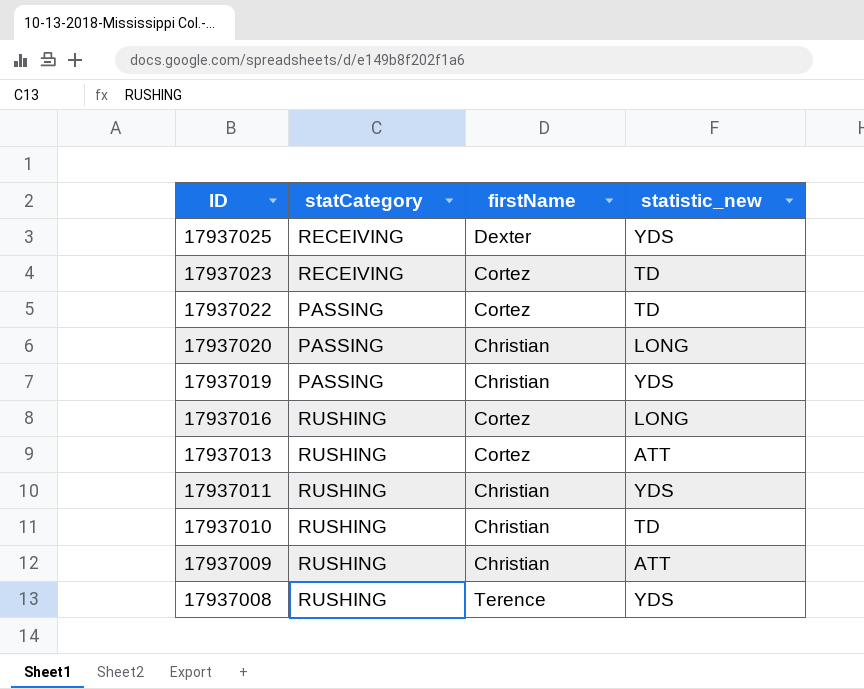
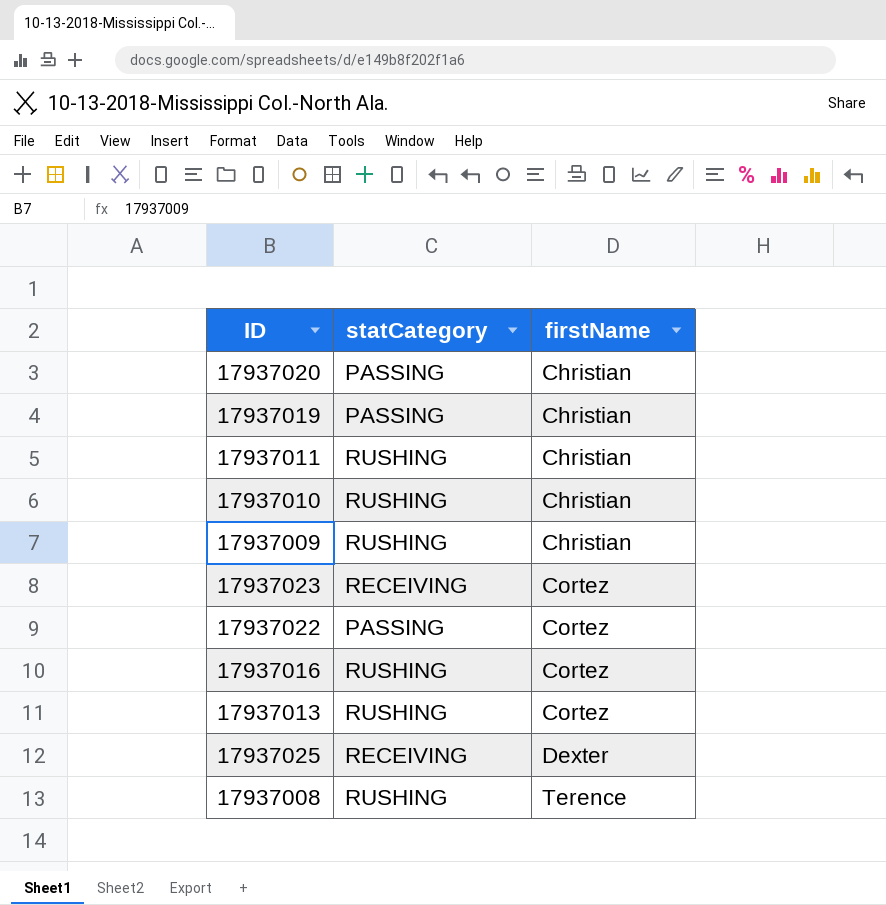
row order: ID descending -> firstName ascending
column statistic_new | position: 4 -> none

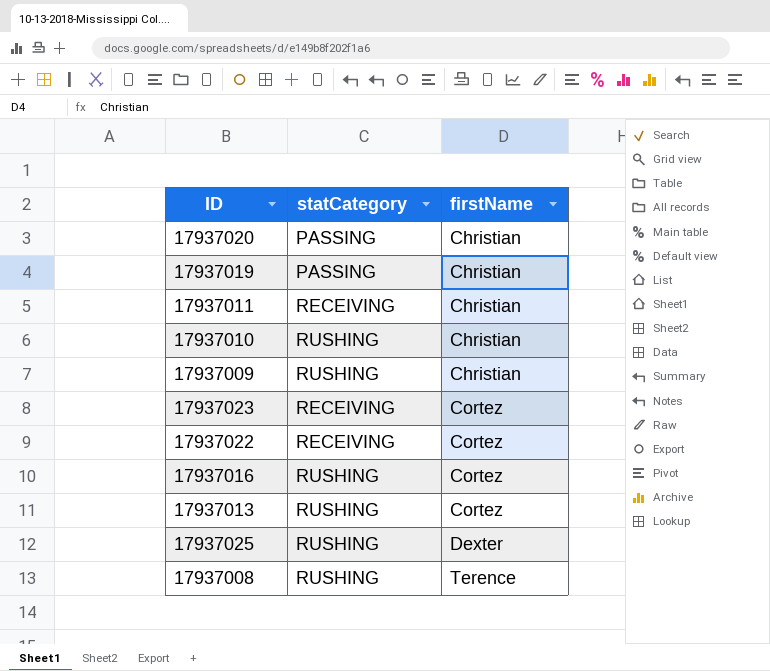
17937011 | statCategory: RUSHING -> RECEIVING
17937022 | statCategory: PASSING -> RECEIVING
17937025 | statCategory: RECEIVING -> RUSHING

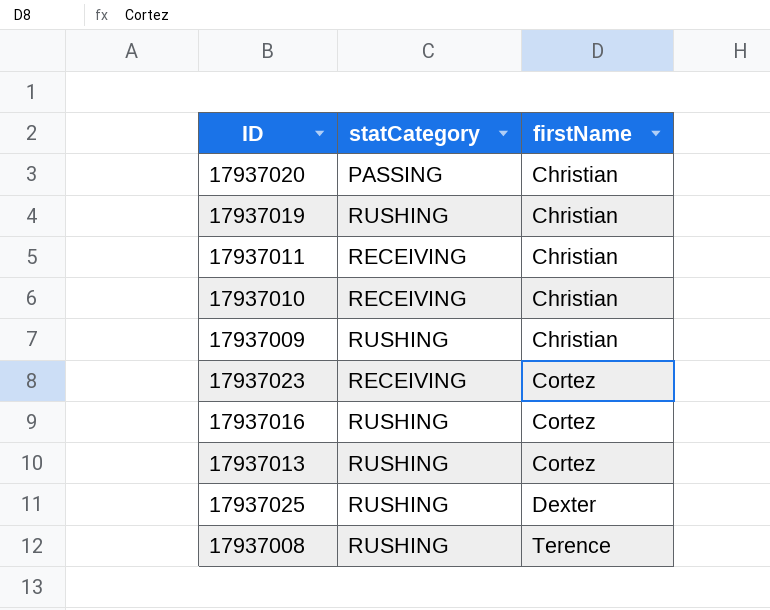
row 17937022: RECEIVING | Cortez -> none
17937019 | statCategory: PASSING -> RUSHING
17937010 | statCategory: RUSHING -> RECEIVING

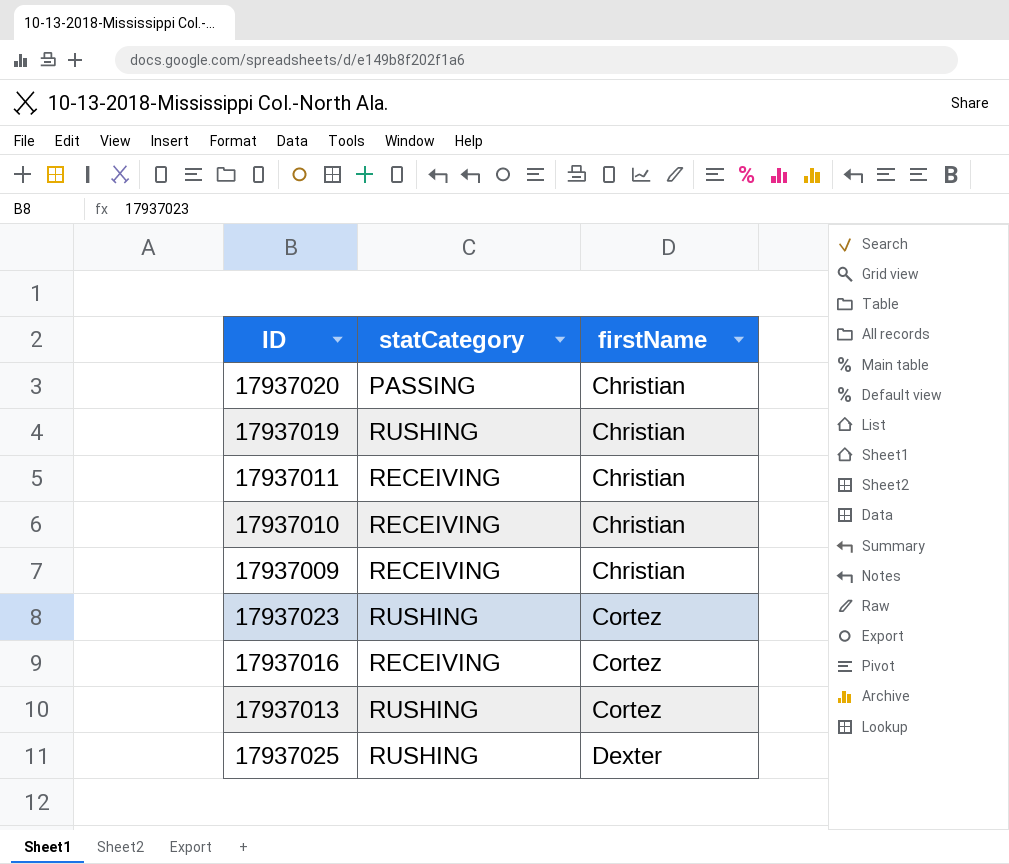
row 17937008: RUSHING | Terence -> none
17937009 | statCategory: RUSHING -> RECEIVING
17937023 | statCategory: RECEIVING -> RUSHING
17937016 | statCategory: RUSHING -> RECEIVING

